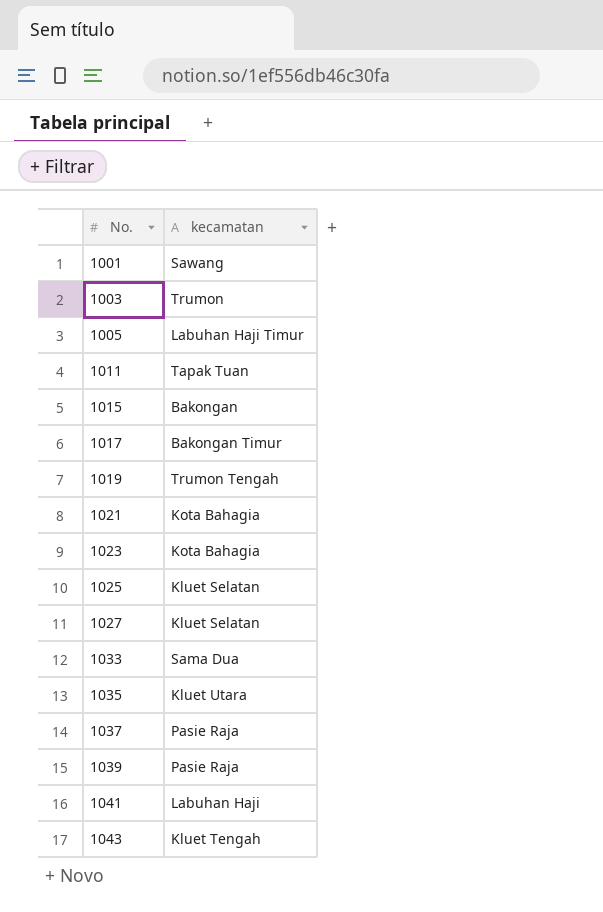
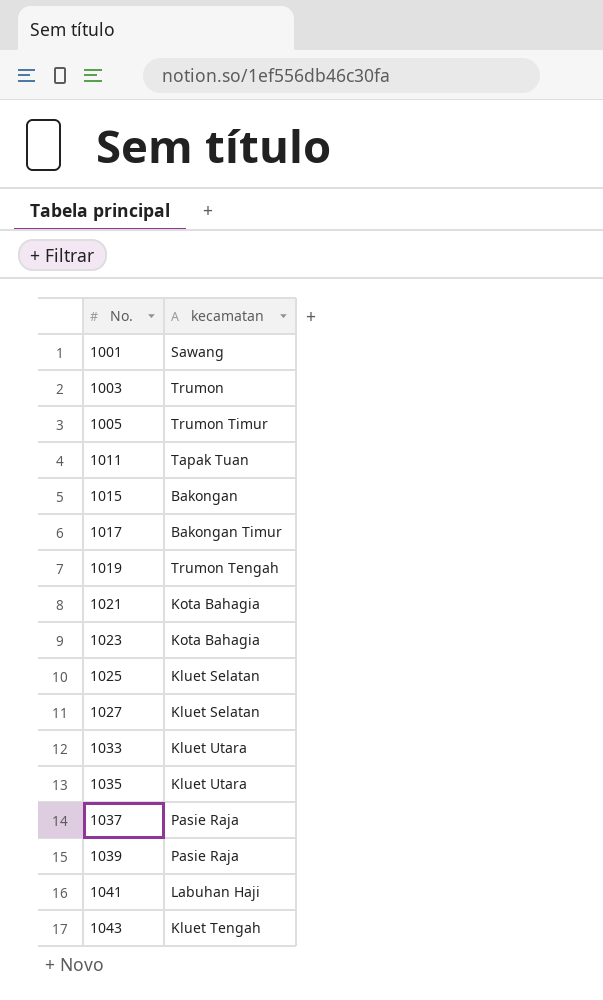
1005 | kecamatan: Labuhan Haji Timur -> Trumon Timur
1033 | kecamatan: Sama Dua -> Kluet Utara

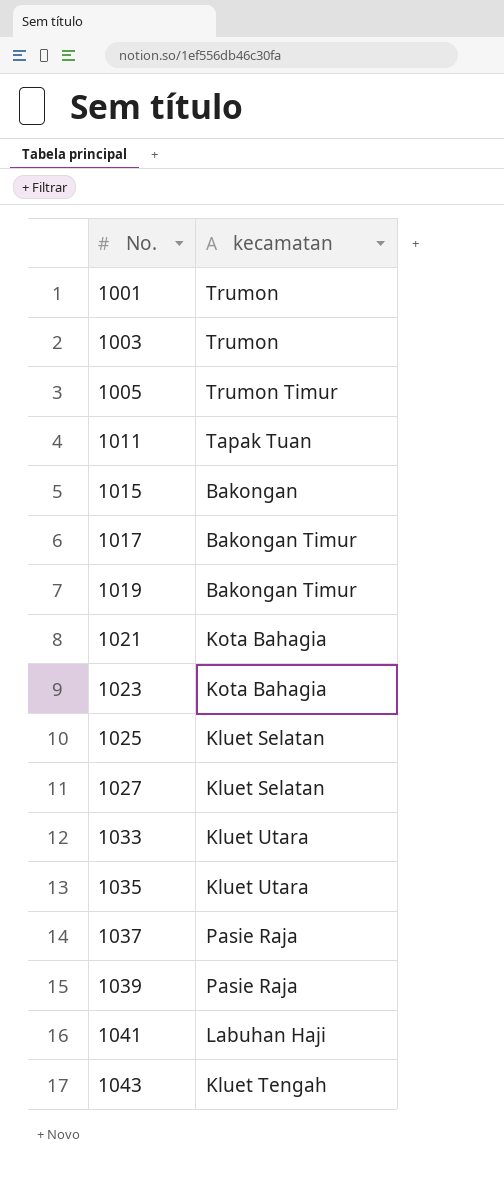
1001 | kecamatan: Sawang -> Trumon
1019 | kecamatan: Trumon Tengah -> Bakongan Timur

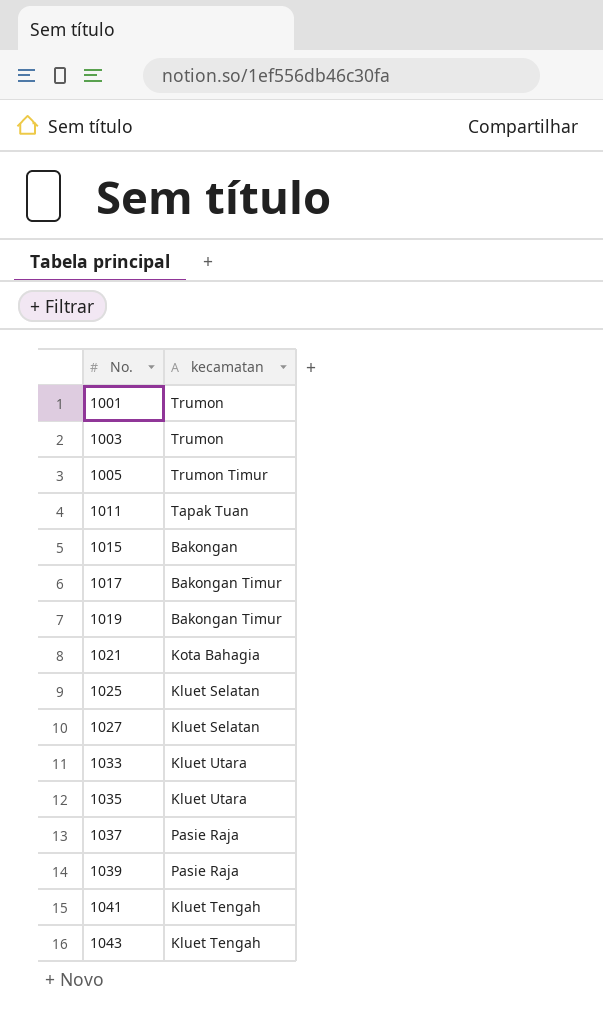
row 1023: Kota Bahagia -> none
1041 | kecamatan: Labuhan Haji -> Kluet Tengah

